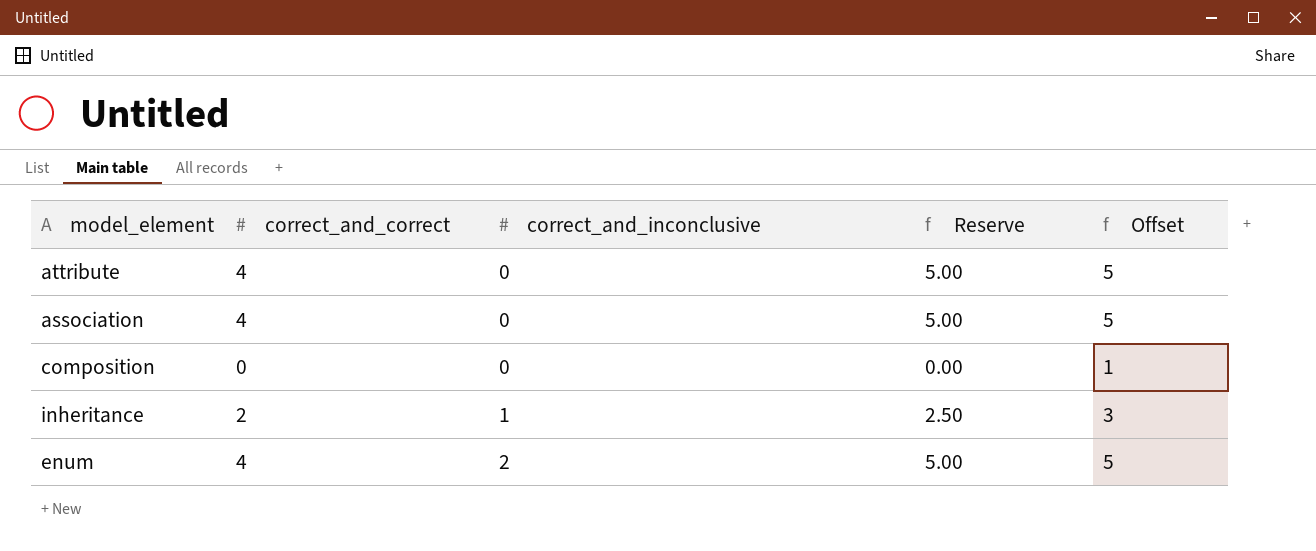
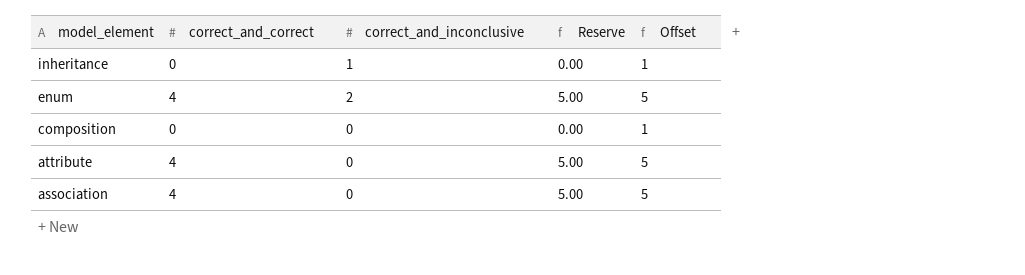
row order: correct_and_inconclusive ascending -> model_element descending
inheritance | correct_and_correct: 2 -> 0
inheritance | Reserve: 2.50 -> 0.00
inheritance | Offset: 3 -> 1

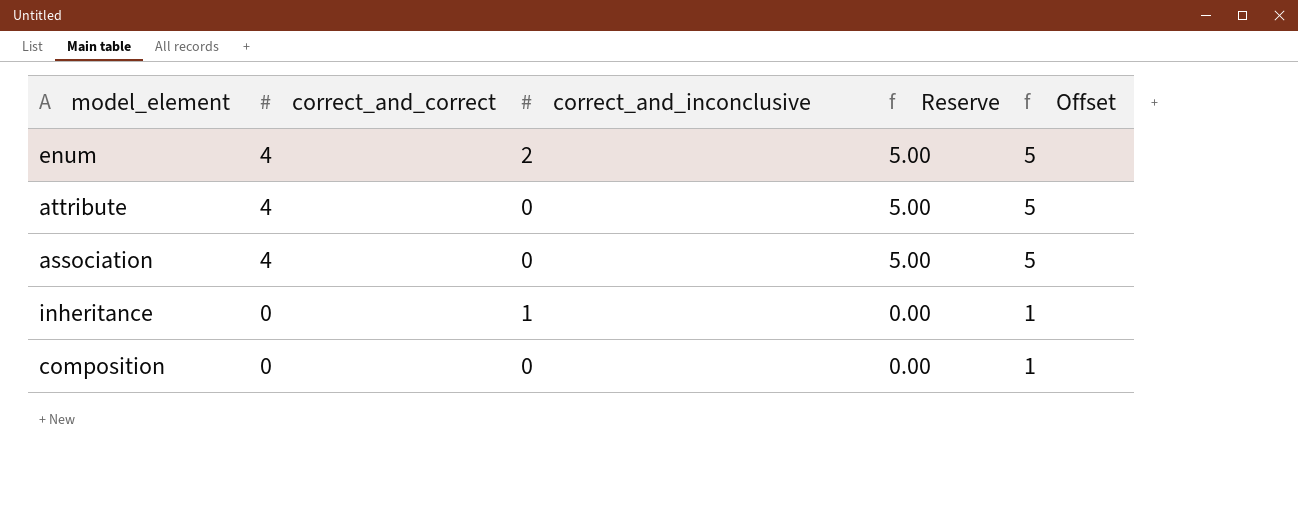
row order: model_element descending -> correct_and_correct descending

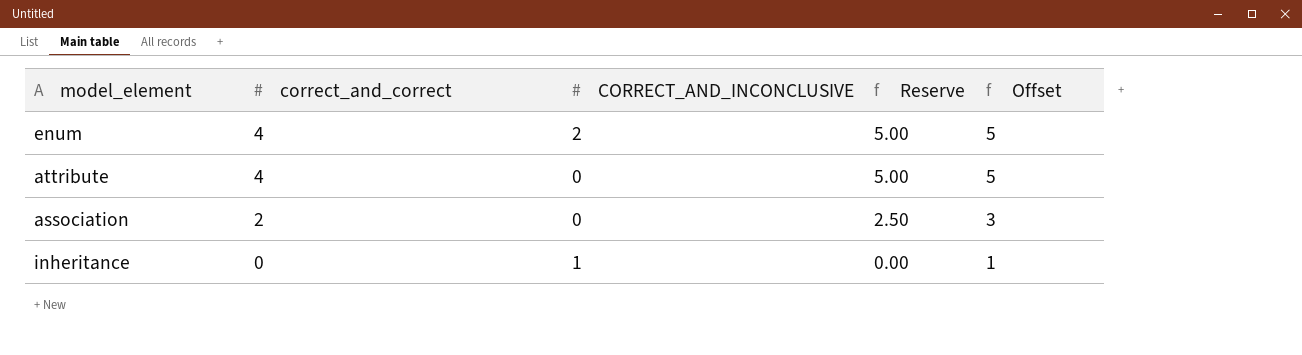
column name: correct_and_inconclusive -> CORRECT_AND_INCONCLUSIVE
row composition: 0 | 0 | 0.00 | 1 -> none
association | correct_and_correct: 4 -> 2
association | Reserve: 5.00 -> 2.50
association | Offset: 5 -> 3

